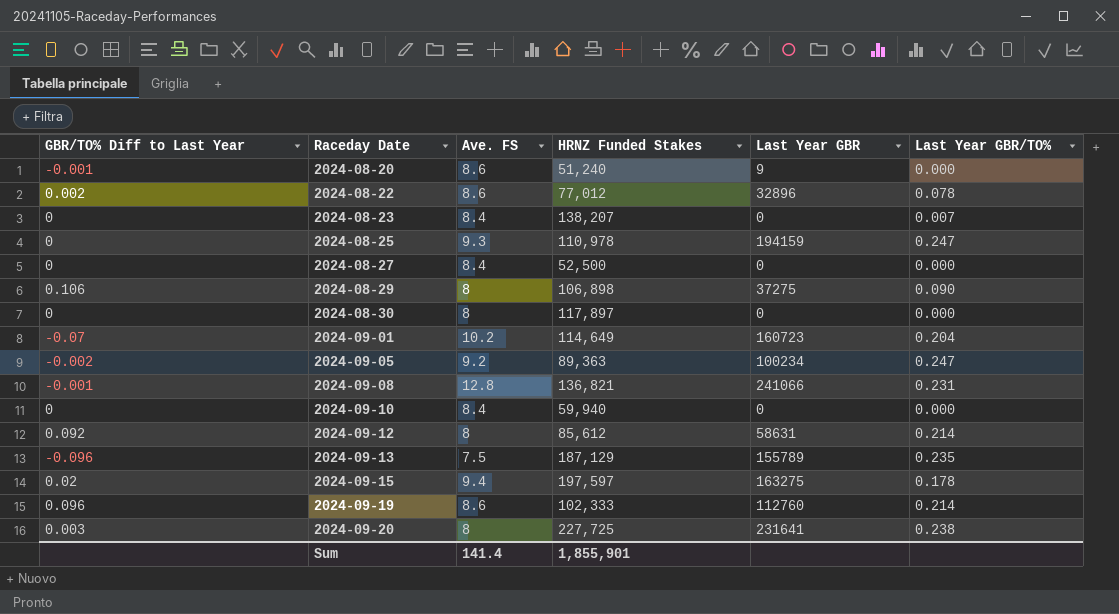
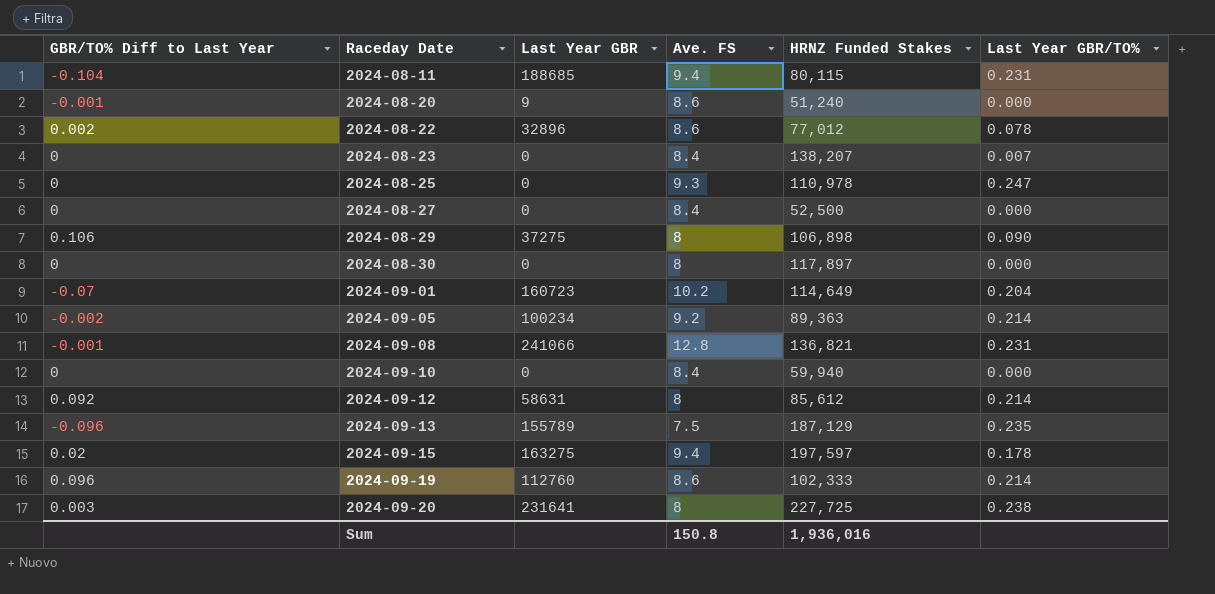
column Last Year GBR | position: 5 -> 3
row 2024-08-11: none -> -0.104 | 188685 | 9.4 | 80,115 | 0.231
2024-08-25 | Last Year GBR: 194159 -> 0
2024-09-05 | Last Year GBR/TO%: 0.247 -> 0.214
Sum | Ave. FS: 141.4 -> 150.8
Sum | HRNZ Funded Stakes: 1,855,901 -> 1,936,016

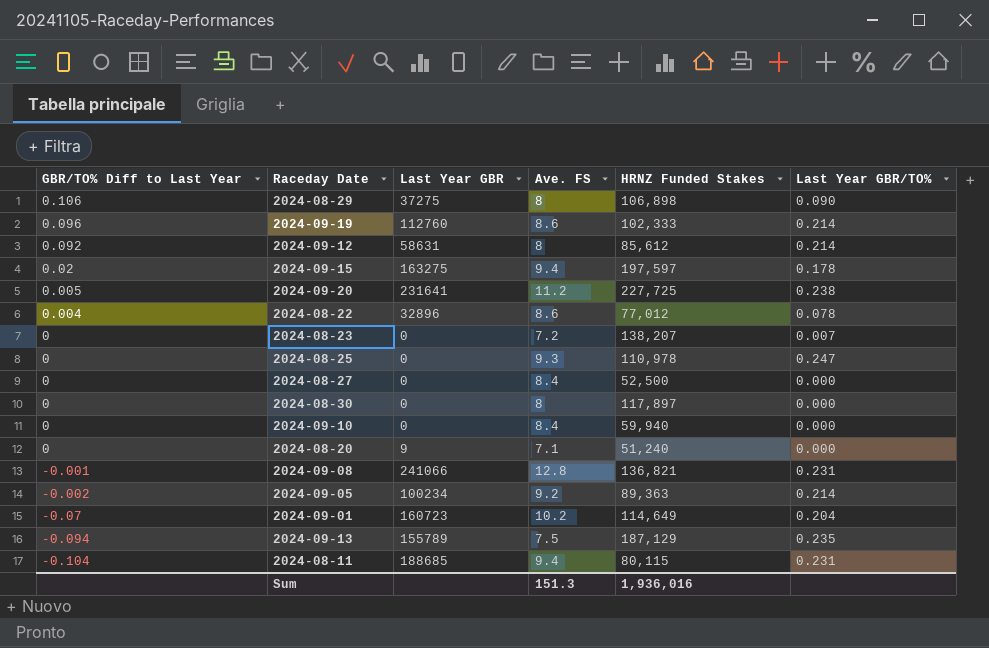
row order: Raceday Date ascending -> GBR/TO% Diff to Last Year descending
2024-09-20 | GBR/TO% Diff to Last Year: 0.003 -> 0.005
2024-09-20 | Ave. FS: 8 -> 11.2
2024-08-22 | GBR/TO% Diff to Last Year: 0.002 -> 0.004
2024-08-23 | Ave. FS: 8.4 -> 7.2
2024-08-20 | GBR/TO% Diff to Last Year: -0.001 -> 0
2024-08-20 | Ave. FS: 8.6 -> 7.1
2024-09-13 | GBR/TO% Diff to Last Year: -0.096 -> -0.094
Sum | Ave. FS: 150.8 -> 151.3

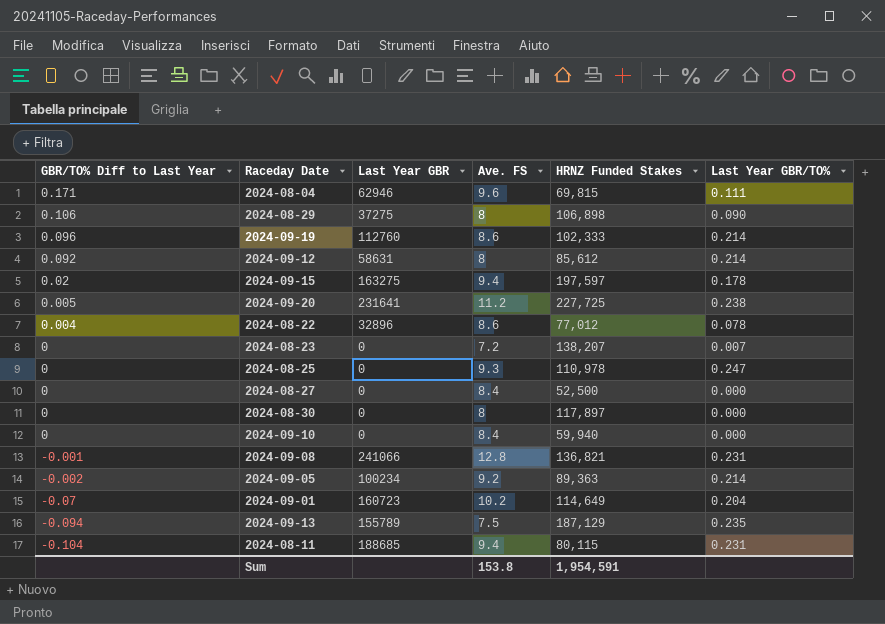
row 2024-08-20: 0 | 9 | 7.1 | 51,240 | 0.000 -> none
row 2024-08-04: none -> 0.171 | 62946 | 9.6 | 69,815 | 0.111
Sum | Ave. FS: 151.3 -> 153.8
Sum | HRNZ Funded Stakes: 1,936,016 -> 1,954,591

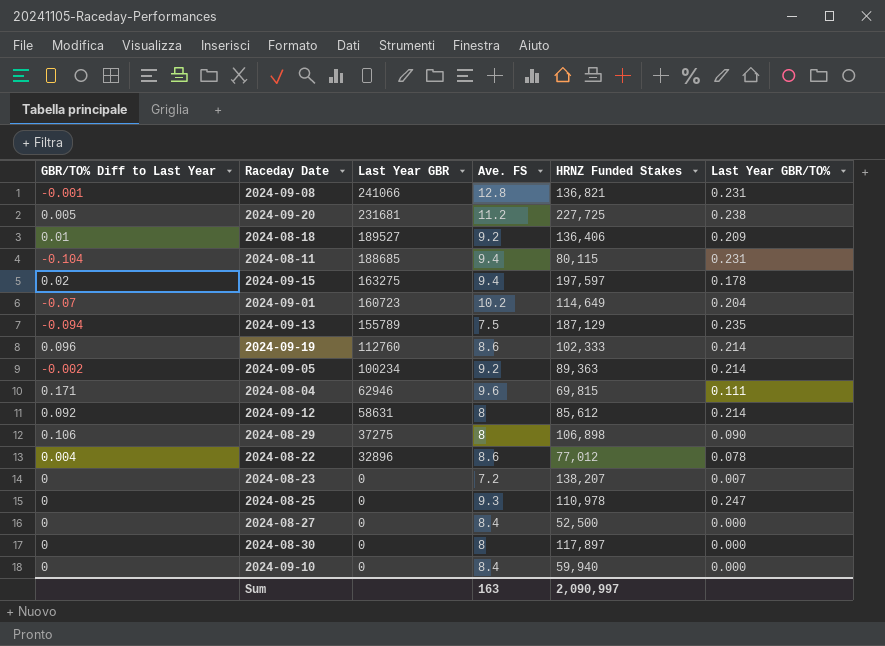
row order: GBR/TO% Diff to Last Year descending -> Last Year GBR descending
2024-09-20 | Last Year GBR: 231641 -> 231681
row 2024-08-18: none -> 0.01 | 189527 | 9.2 | 136,406 | 0.209
Sum | Ave. FS: 153.8 -> 163
Sum | HRNZ Funded Stakes: 1,954,591 -> 2,090,997

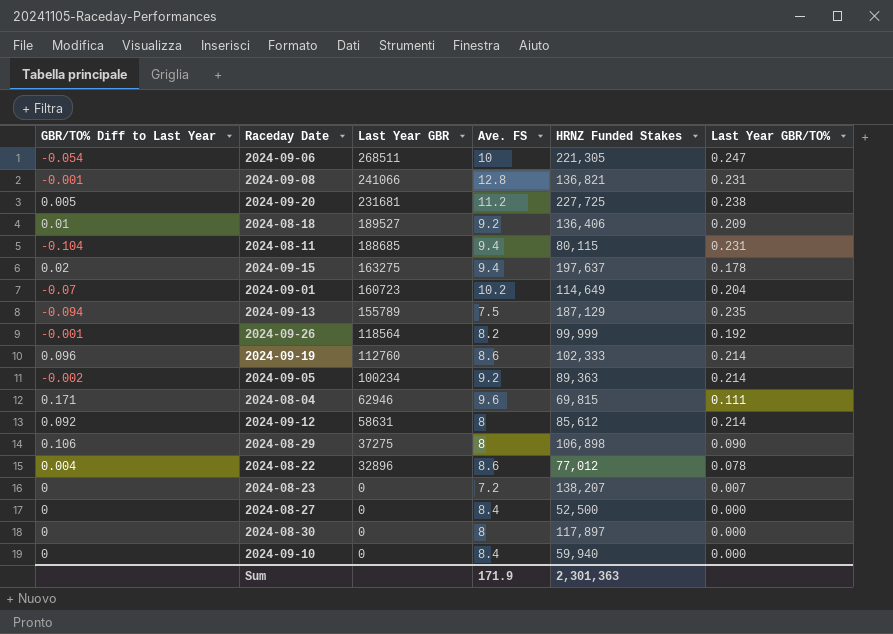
row 2024-08-25: 0 | 0 | 9.3 | 110,978 | 0.247 -> none
row 2024-09-06: none -> -0.054 | 268511 | 10 | 221,305 | 0.247
2024-09-15 | HRNZ Funded Stakes: 197,597 -> 197,637
row 2024-09-26: none -> -0.001 | 118564 | 8.2 | 99,999 | 0.192
Sum | Ave. FS: 163 -> 171.9
Sum | HRNZ Funded Stakes: 2,090,997 -> 2,301,363

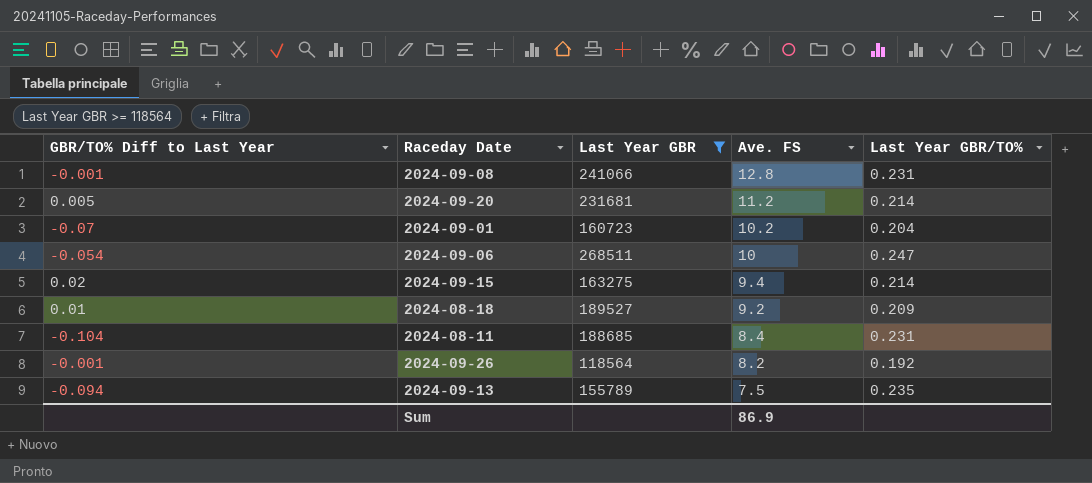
filter: none -> Last Year GBR >= 118564
row order: Last Year GBR descending -> Ave. FS descending
column HRNZ Funded Stakes | position: 5 -> none
2024-09-20 | Last Year GBR/TO%: 0.238 -> 0.214
2024-09-15 | Last Year GBR/TO%: 0.178 -> 0.214
2024-08-11 | Ave. FS: 9.4 -> 8.4
Sum | Ave. FS: 171.9 -> 86.9

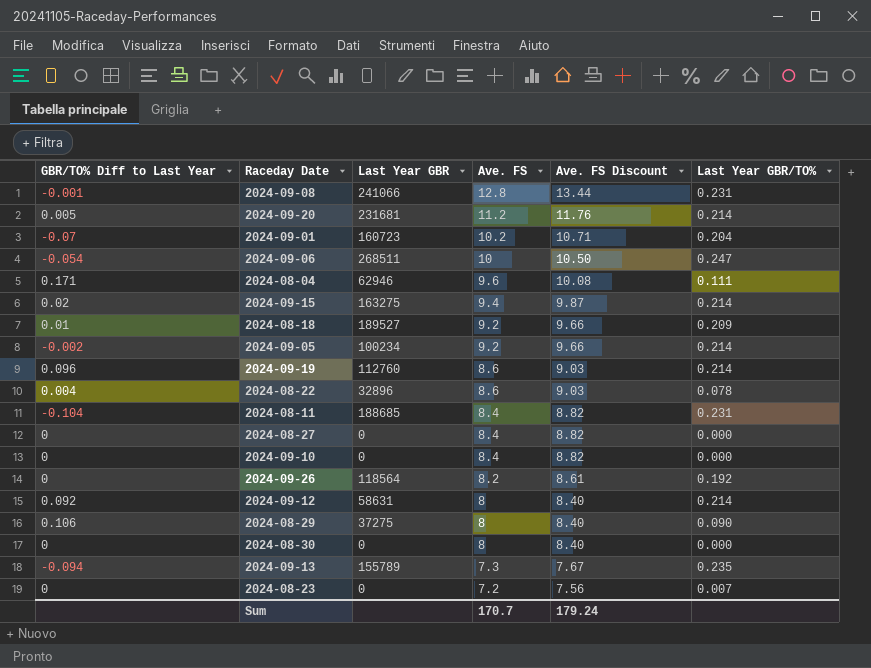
filter: Last Year GBR >= 118564 -> none
column Ave. FS Discount | formula: none -> [Ave. FS] * 1.05
2024-09-26 | GBR/TO% Diff to Last Year: -0.001 -> 0
2024-09-13 | Ave. FS: 7.5 -> 7.3
Sum | Ave. FS: 86.9 -> 170.7

